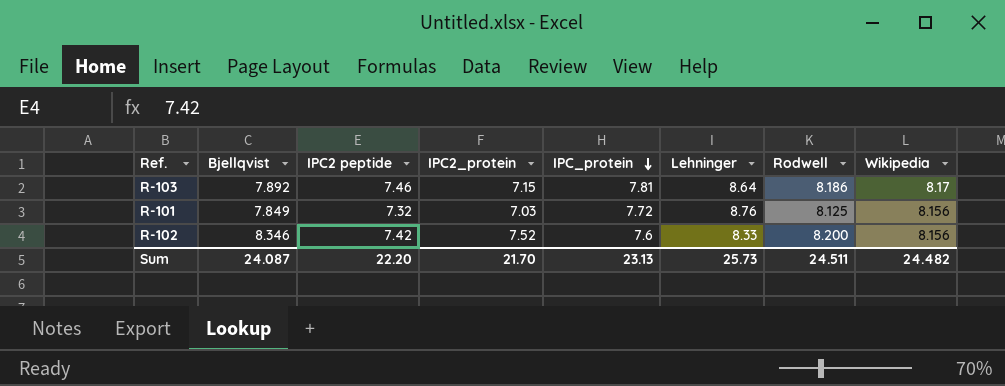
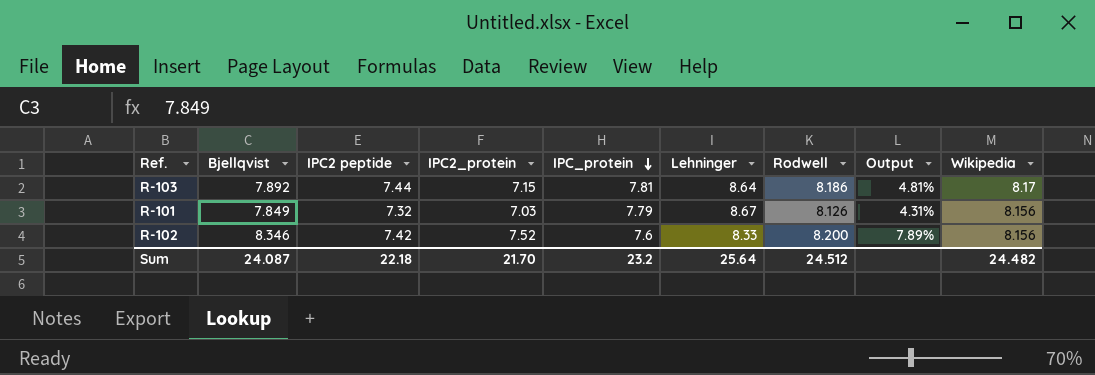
column Output | formula: none -> ([Rodwell] - [IPC_protein]) / [IPC_protein]
R-103 | IPC2 peptide: 7.46 -> 7.44
R-101 | IPC_protein: 7.72 -> 7.79
R-101 | Lehninger: 8.76 -> 8.67
R-101 | Rodwell: 8.125 -> 8.126
Sum | IPC2 peptide: 22.20 -> 22.18
Sum | IPC_protein: 23.13 -> 23.2
Sum | Lehninger: 25.73 -> 25.64
Sum | Rodwell: 24.511 -> 24.512

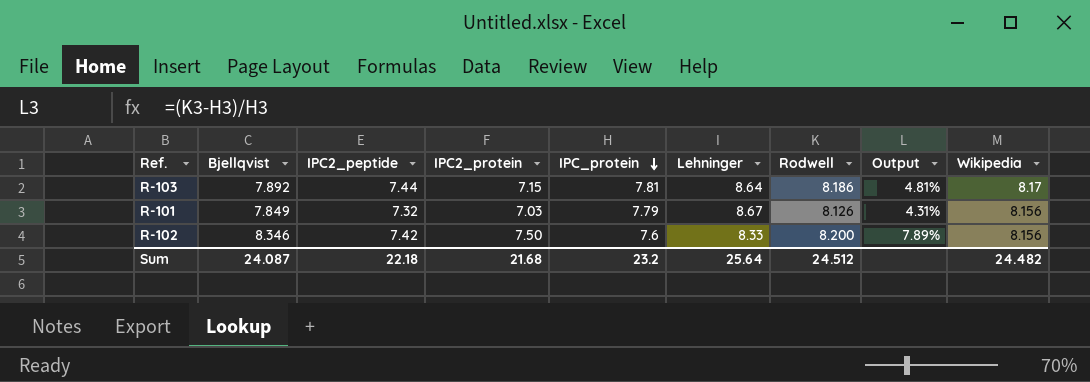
column name: IPC2 peptide -> IPC2_peptide
R-102 | IPC2_protein: 7.52 -> 7.50
Sum | IPC2_protein: 21.70 -> 21.68

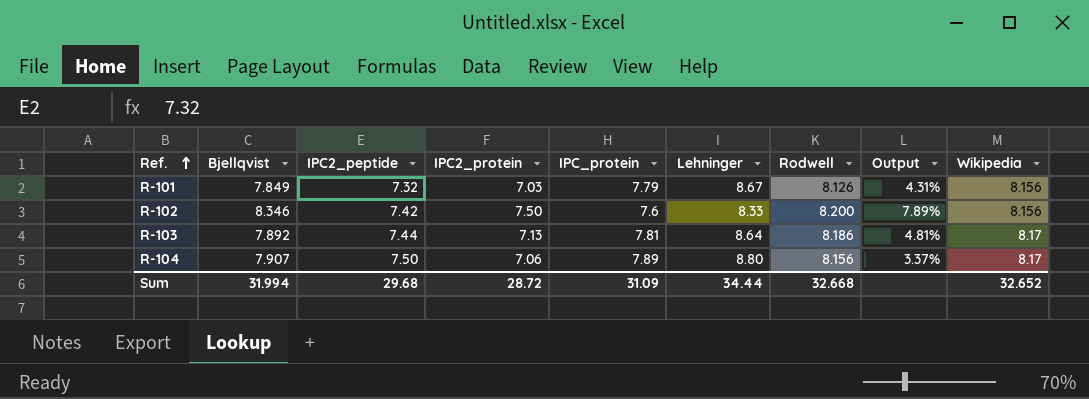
row order: IPC_protein descending -> Ref. ascending
R-103 | IPC2_protein: 7.15 -> 7.13
row R-104: none -> 7.907 | 7.50 | 7.06 | 7.89 | 8.80 | 8.156 | 3.37% | 8.17
Sum | Bjellqvist: 24.087 -> 31.994
Sum | IPC2_peptide: 22.18 -> 29.68
Sum | IPC2_protein: 21.68 -> 28.72
Sum | IPC_protein: 23.2 -> 31.09
Sum | Lehninger: 25.64 -> 34.44
Sum | Rodwell: 24.512 -> 32.668
Sum | Wikipedia: 24.482 -> 32.652

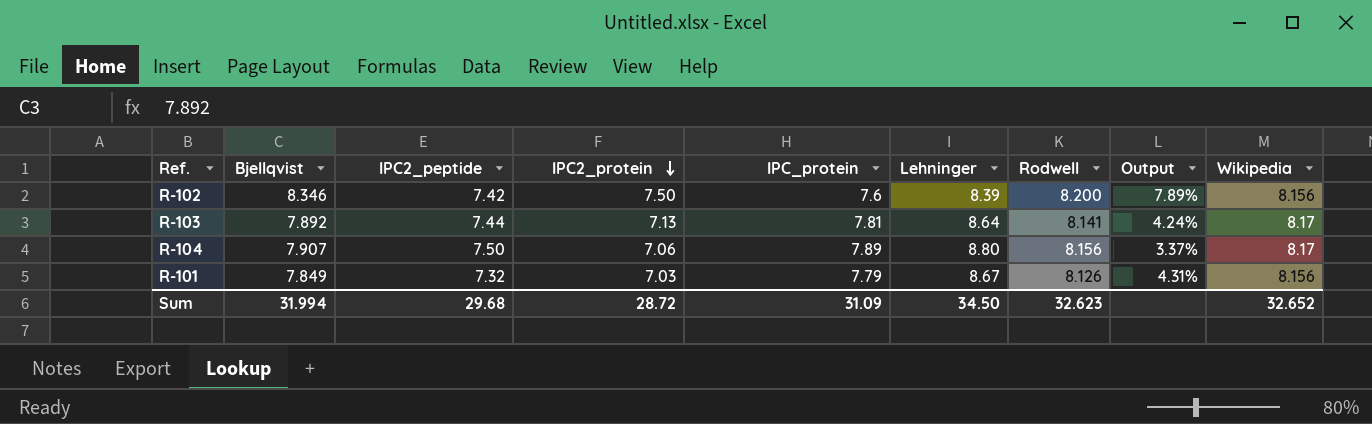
row order: Ref. ascending -> IPC2_protein descending
R-102 | Lehninger: 8.33 -> 8.39
R-103 | Rodwell: 8.186 -> 8.141
R-103 | Output: 4.81% -> 4.24%
Sum | Lehninger: 34.44 -> 34.50
Sum | Rodwell: 32.668 -> 32.623

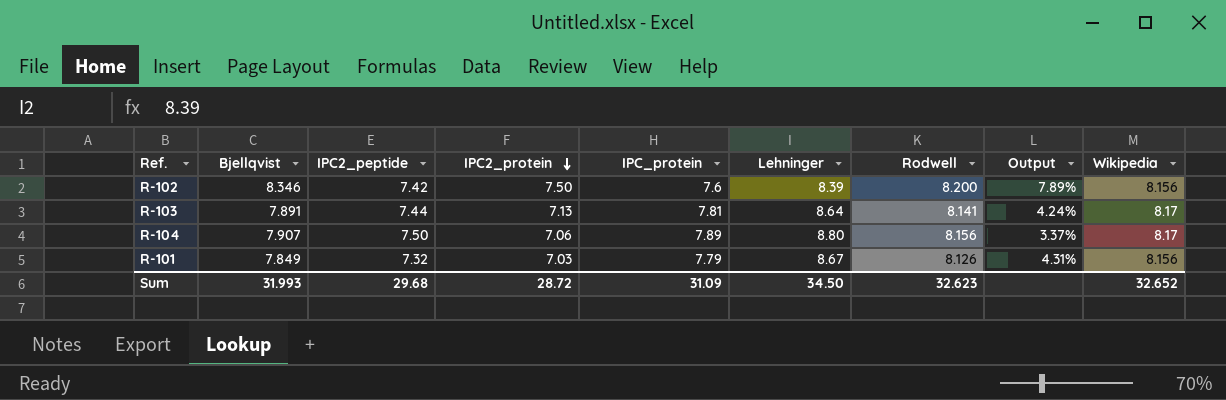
R-103 | Bjellqvist: 7.892 -> 7.891
Sum | Bjellqvist: 31.994 -> 31.993

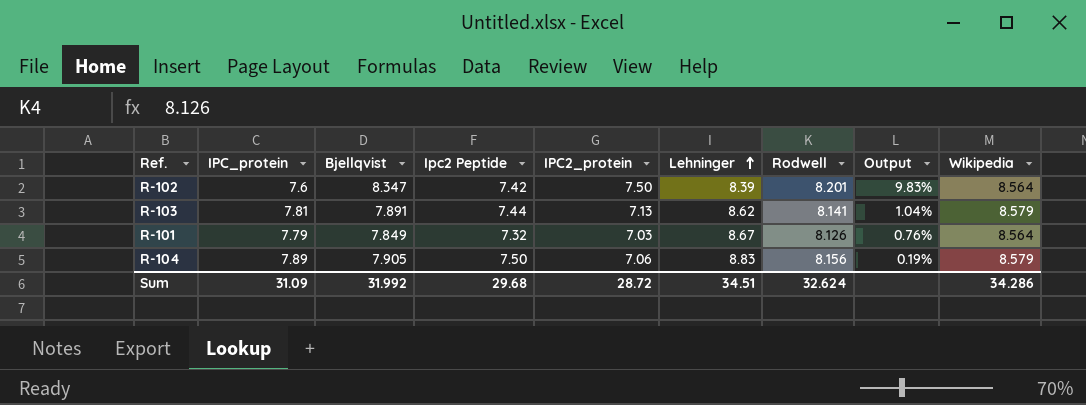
row order: IPC2_protein descending -> Lehninger ascending
column IPC_protein | position: 5 -> 2
column name: IPC2_peptide -> Ipc2 Peptide
column Output | formula: ([Rodwell] - [IPC_protein]) / [IPC_protein] -> ([Bjellqvist] - [IPC_protein]) / [IPC_protein]
R-102 | Bjellqvist: 8.346 -> 8.347
R-102 | Rodwell: 8.200 -> 8.201
R-102 | Wikipedia: 8.156 -> 8.564
R-103 | Lehninger: 8.64 -> 8.62
R-103 | Wikipedia: 8.17 -> 8.579
R-101 | Wikipedia: 8.156 -> 8.564
R-104 | Bjellqvist: 7.907 -> 7.905
R-104 | Lehninger: 8.80 -> 8.83
R-104 | Wikipedia: 8.17 -> 8.579
Sum | Bjellqvist: 31.993 -> 31.992
Sum | Lehninger: 34.50 -> 34.51
Sum | Rodwell: 32.623 -> 32.624
Sum | Wikipedia: 32.652 -> 34.286

